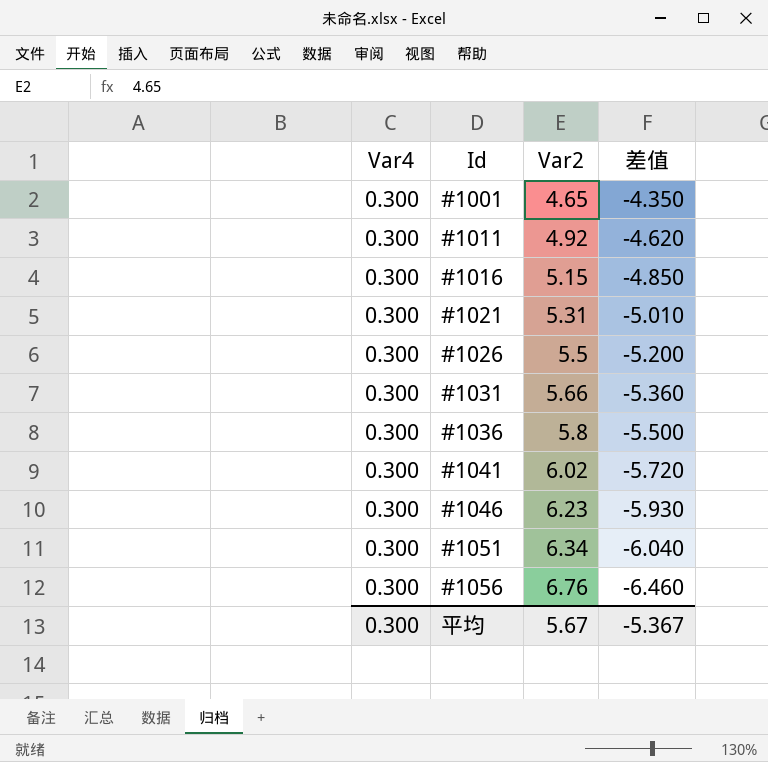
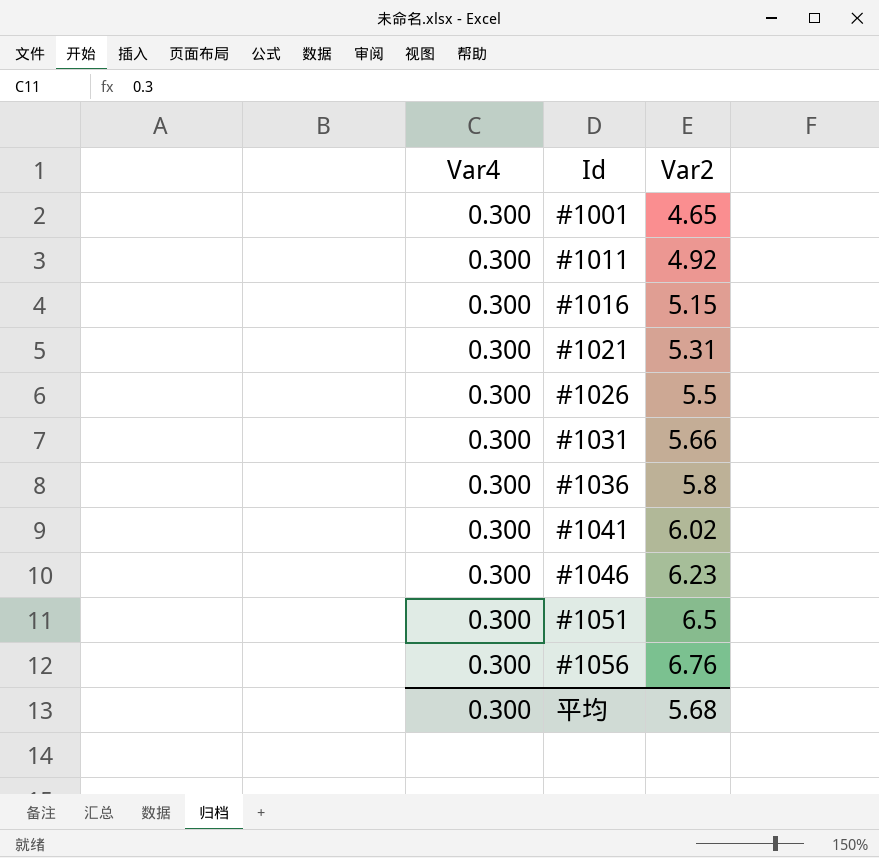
column 差值 | formula: [Var4] - [Var2] -> none
#1051 | Var2: 6.34 -> 6.5
平均 | Var2: 5.67 -> 5.68

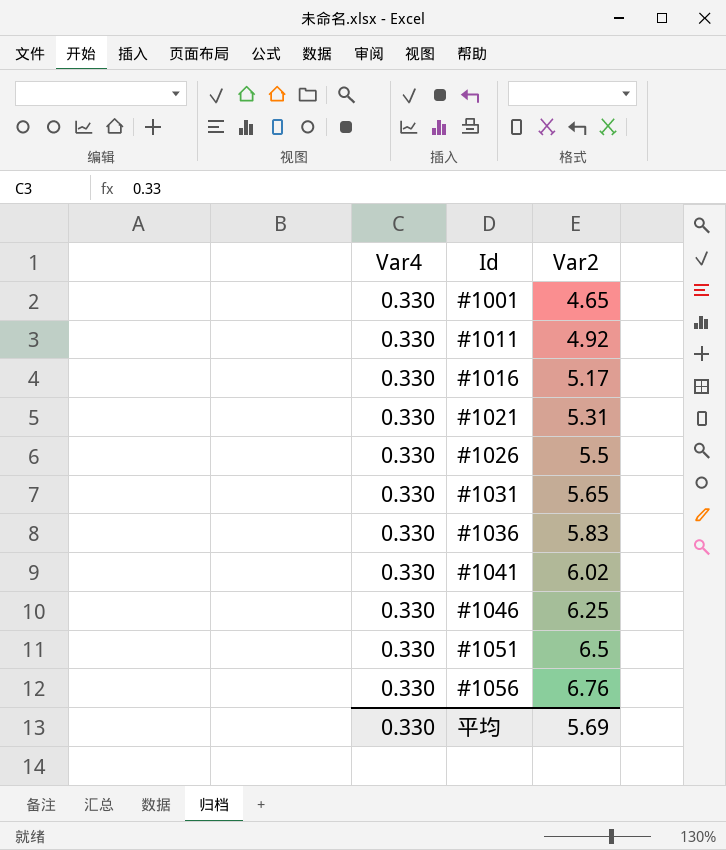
#1001 | Var4: 0.300 -> 0.330
#1011 | Var4: 0.300 -> 0.330
#1016 | Var4: 0.300 -> 0.330
#1016 | Var2: 5.15 -> 5.17
#1021 | Var4: 0.300 -> 0.330
#1026 | Var4: 0.300 -> 0.330
#1031 | Var4: 0.300 -> 0.330
#1031 | Var2: 5.66 -> 5.65
#1036 | Var4: 0.300 -> 0.330
#1036 | Var2: 5.8 -> 5.83
#1041 | Var4: 0.300 -> 0.330
#1046 | Var4: 0.300 -> 0.330
#1046 | Var2: 6.23 -> 6.25
#1051 | Var4: 0.300 -> 0.330
#1056 | Var4: 0.300 -> 0.330
平均 | Var4: 0.300 -> 0.330
平均 | Var2: 5.68 -> 5.69

